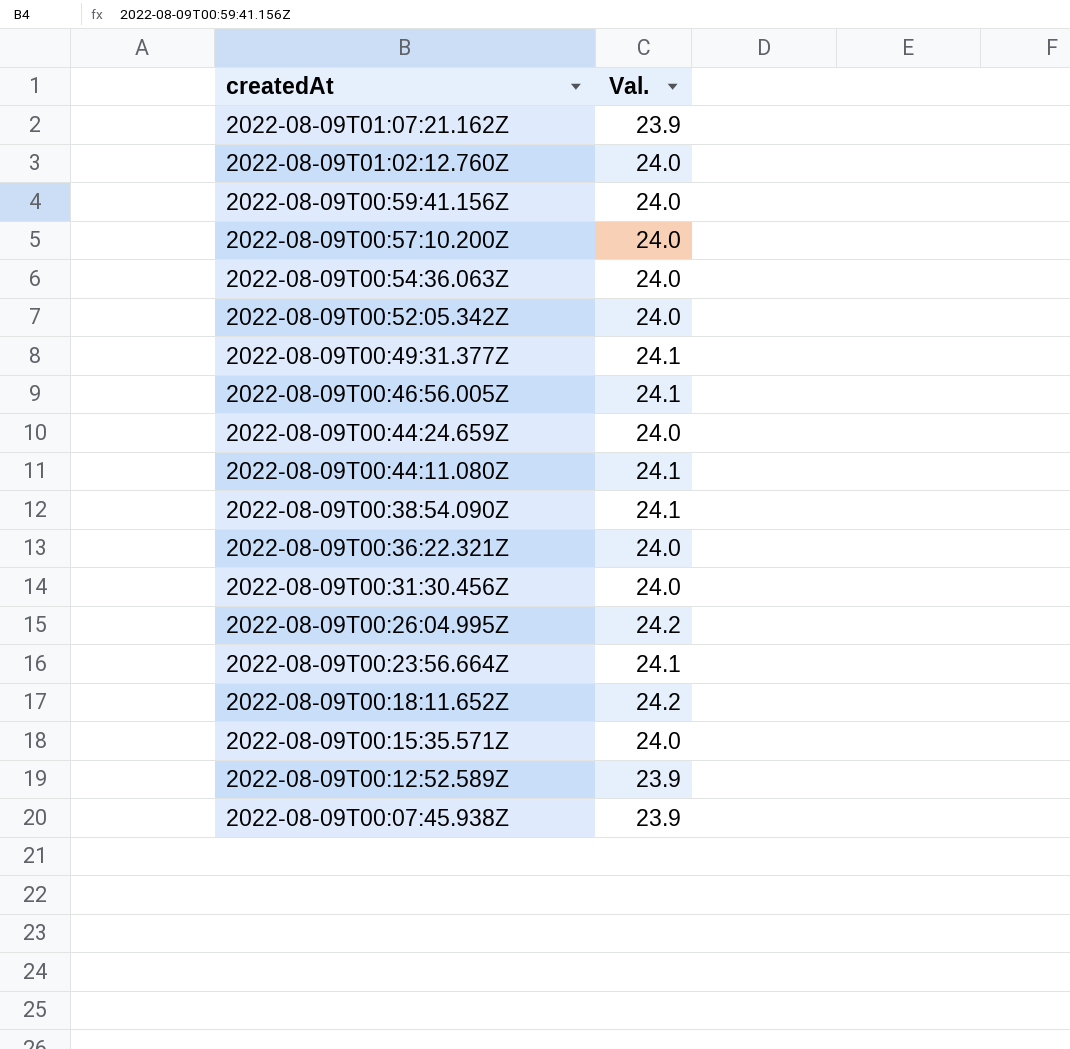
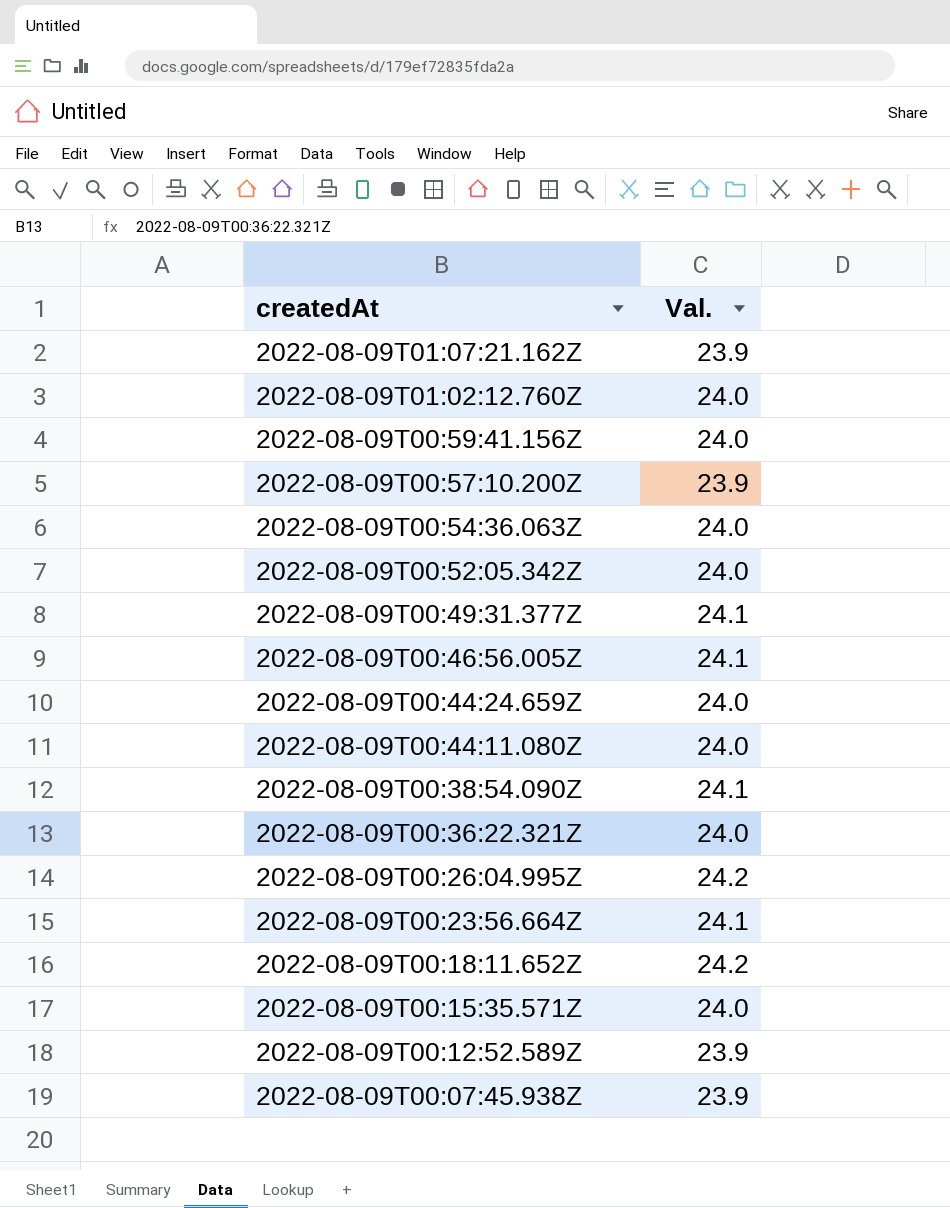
row 2022-08-09T00:31:30.456Z: 24.0 -> none
2022-08-09T00:57:10.200Z | Val.: 24.0 -> 23.9
2022-08-09T00:44:11.080Z | Val.: 24.1 -> 24.0

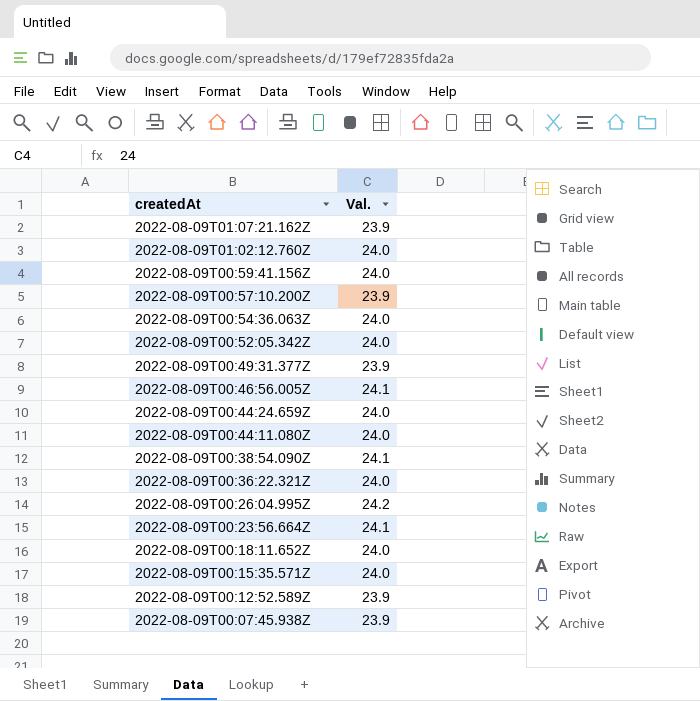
2022-08-09T00:49:31.377Z | Val.: 24.1 -> 23.9
2022-08-09T00:18:11.652Z | Val.: 24.2 -> 24.0

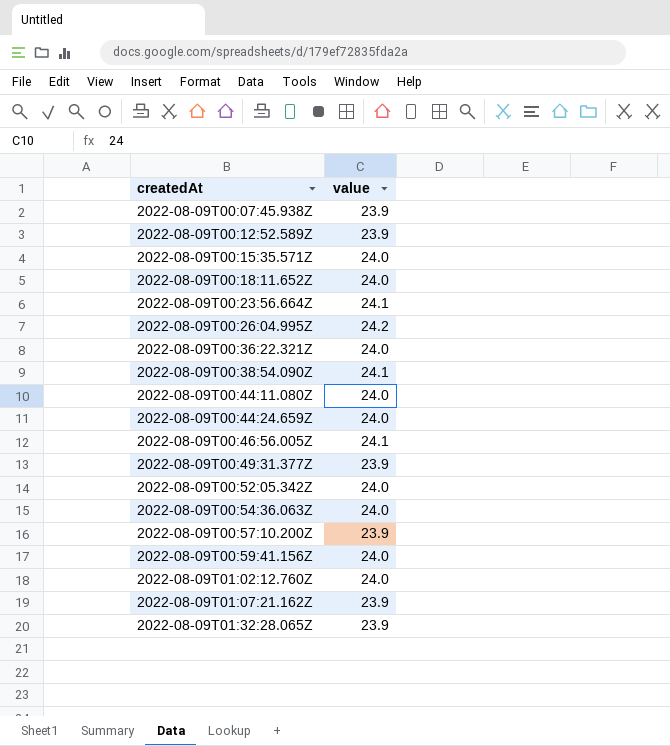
row order: createdAt descending -> createdAt ascending
column name: Val. -> value
row 2022-08-09T01:32:28.065Z: none -> 23.9

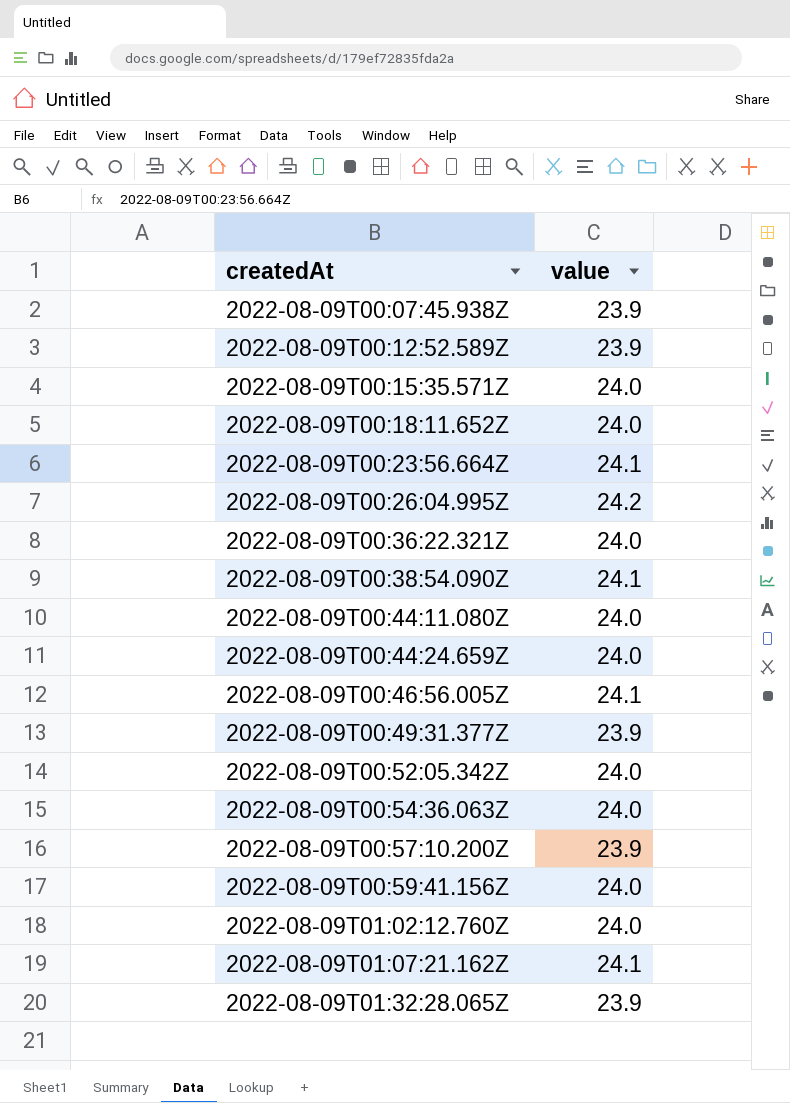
2022-08-09T01:07:21.162Z | value: 23.9 -> 24.1

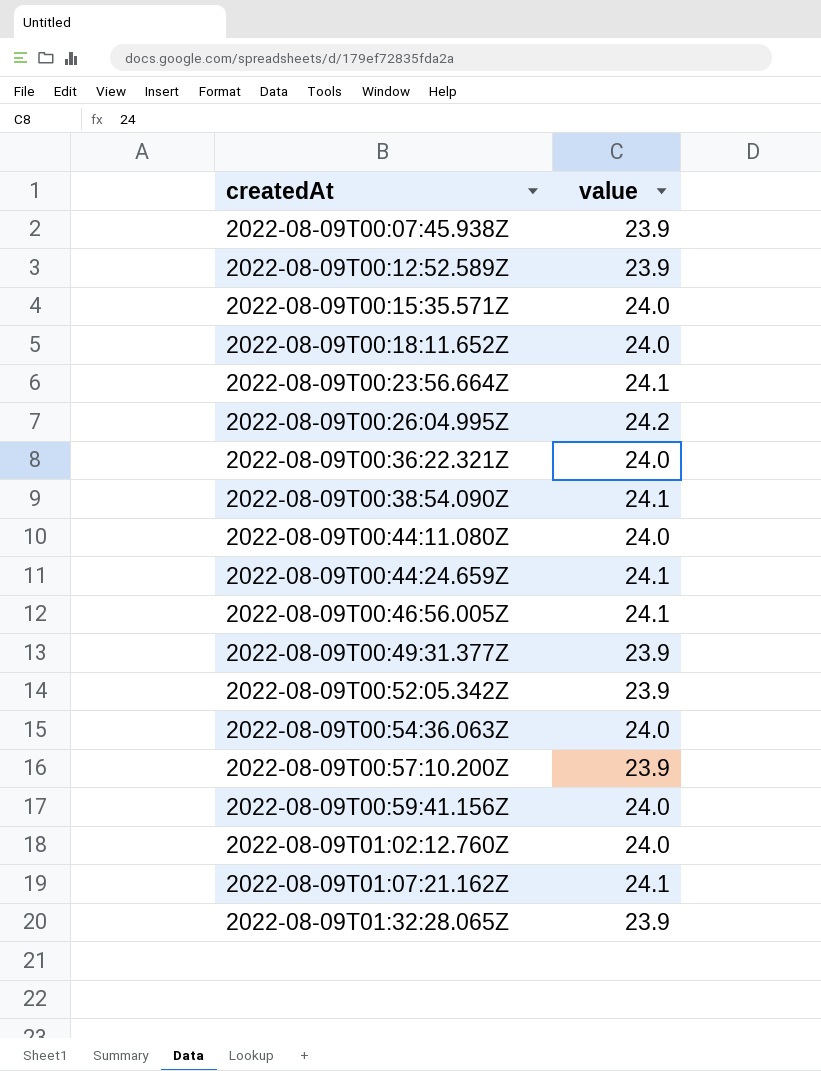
2022-08-09T00:44:24.659Z | value: 24.0 -> 24.1
2022-08-09T00:52:05.342Z | value: 24.0 -> 23.9

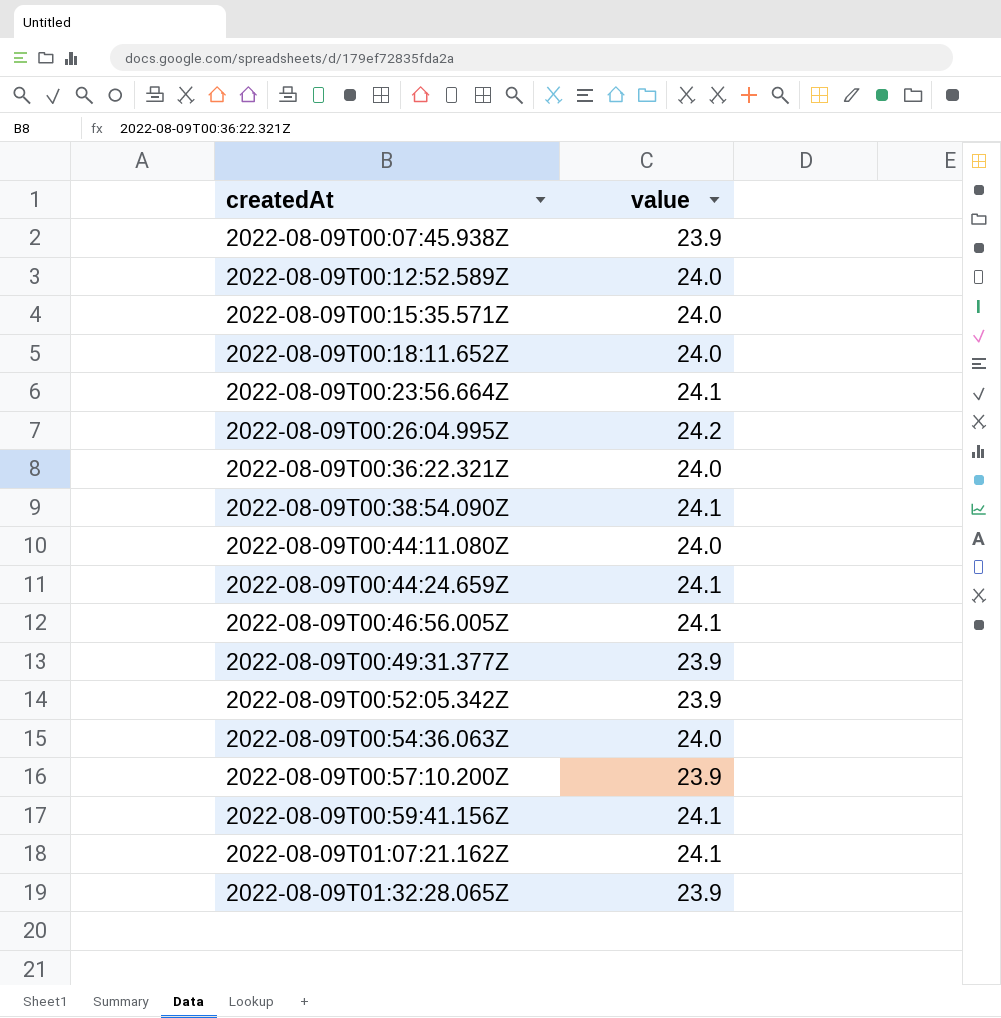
row 2022-08-09T01:02:12.760Z: 24.0 -> none
2022-08-09T00:12:52.589Z | value: 23.9 -> 24.0
2022-08-09T00:59:41.156Z | value: 24.0 -> 24.1

